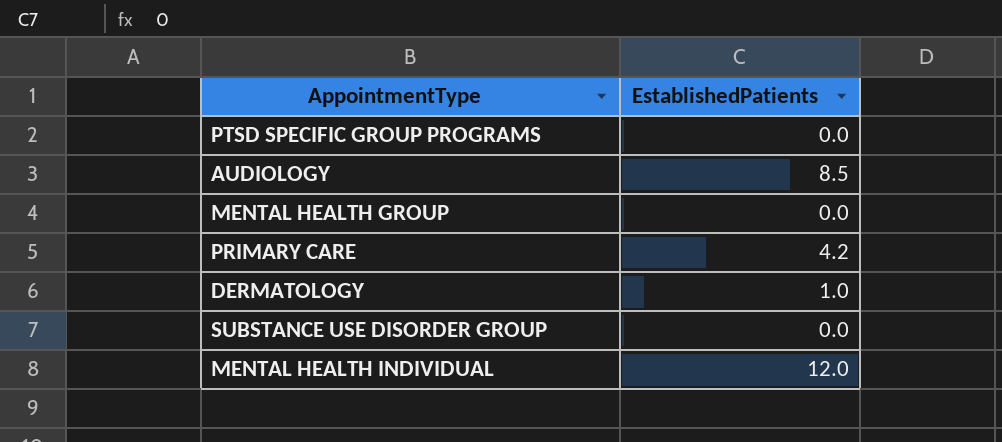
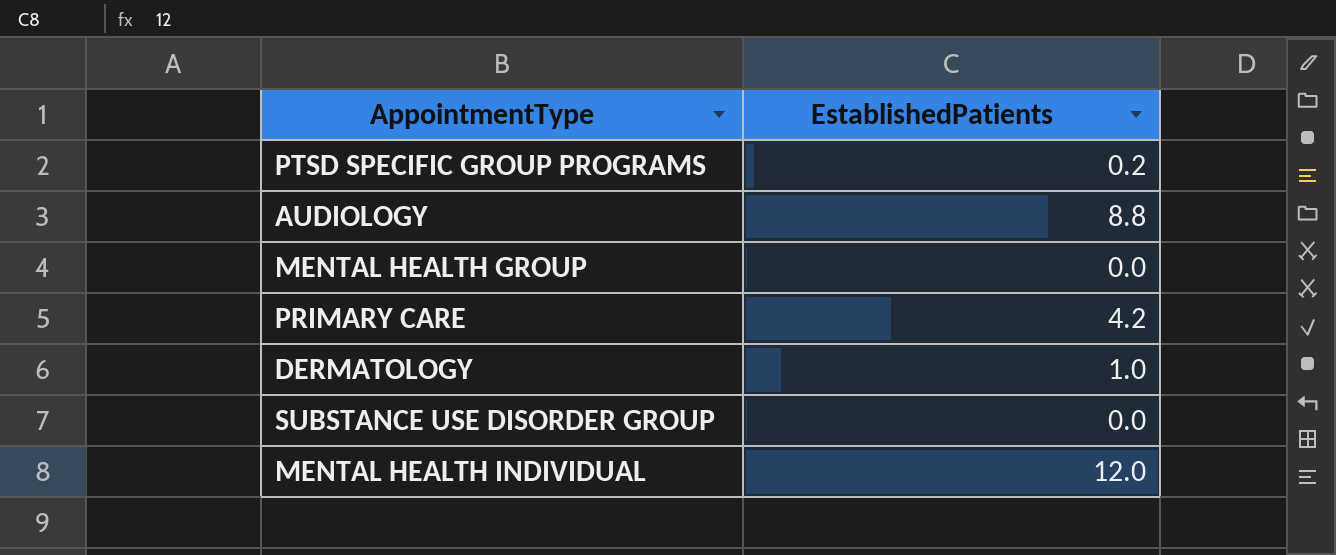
PTSD SPECIFIC GROUP PROGRAMS | EstablishedPatients: 0.0 -> 0.2
AUDIOLOGY | EstablishedPatients: 8.5 -> 8.8

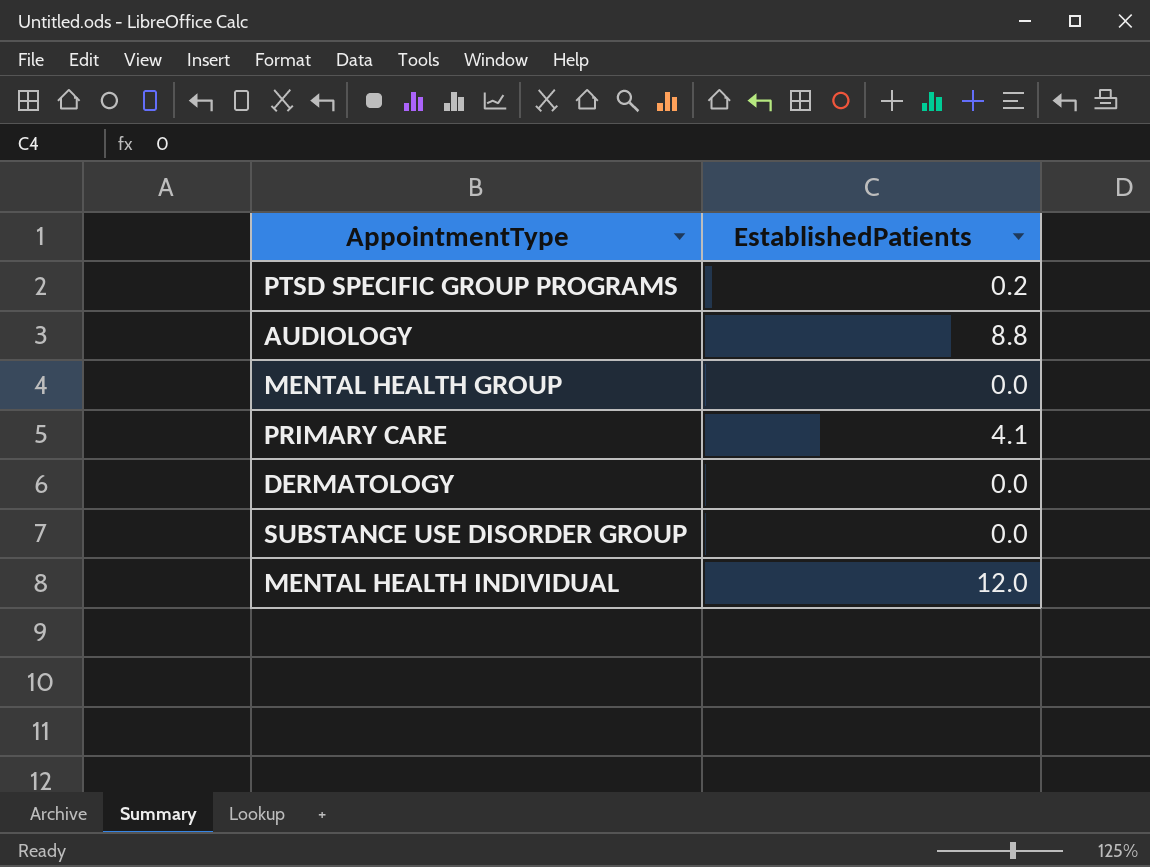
PRIMARY CARE | EstablishedPatients: 4.2 -> 4.1
DERMATOLOGY | EstablishedPatients: 1.0 -> 0.0

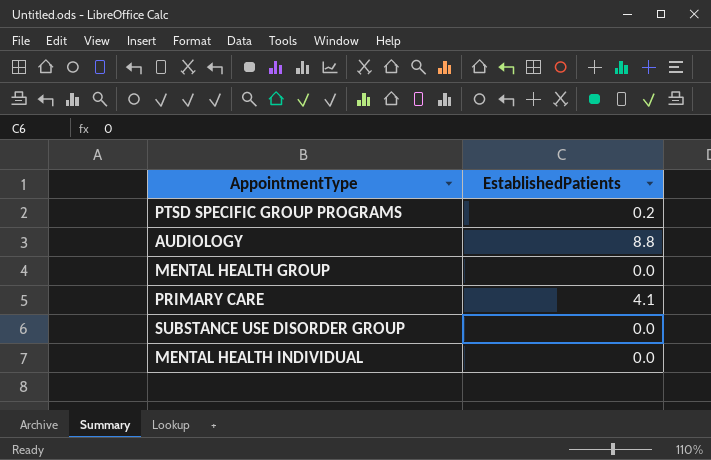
row DERMATOLOGY: 0.0 -> none
MENTAL HEALTH INDIVIDUAL | EstablishedPatients: 12.0 -> 0.0

